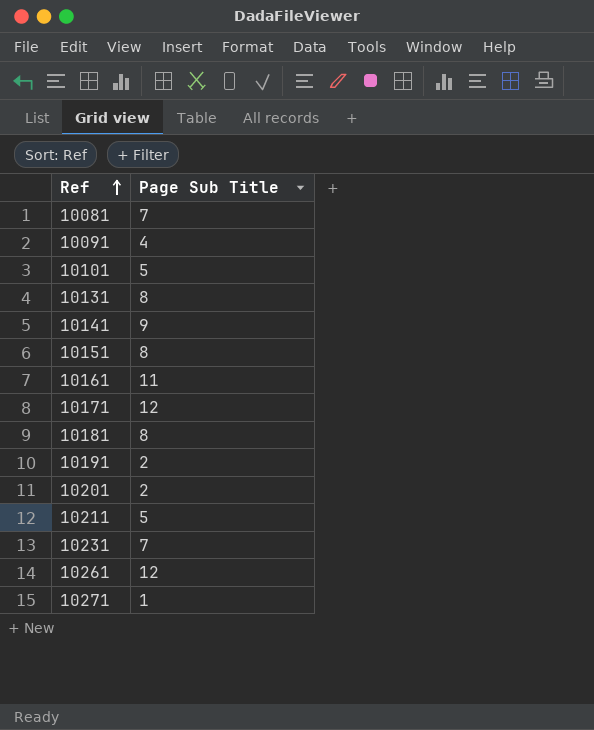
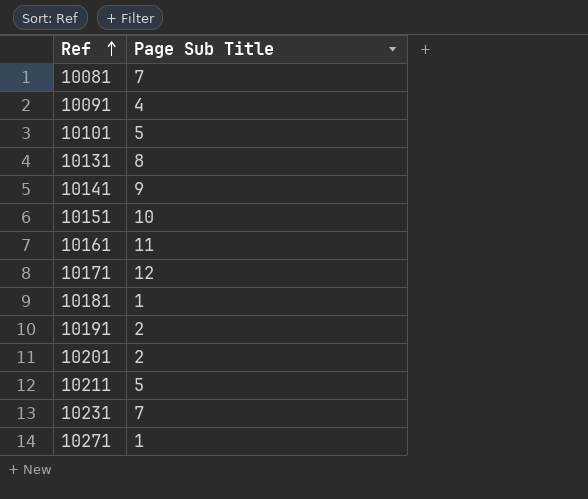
row 10261: 12 -> none
10151 | Page Sub Title: 8 -> 10
10181 | Page Sub Title: 8 -> 1

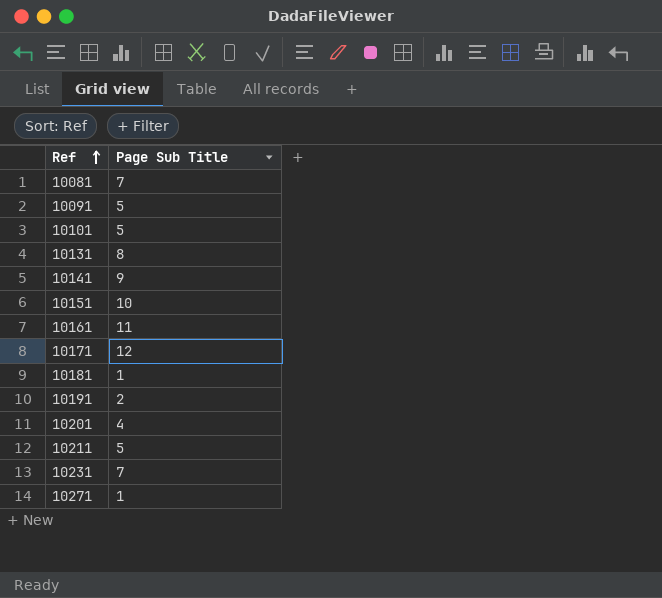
10091 | Page Sub Title: 4 -> 5
10201 | Page Sub Title: 2 -> 4

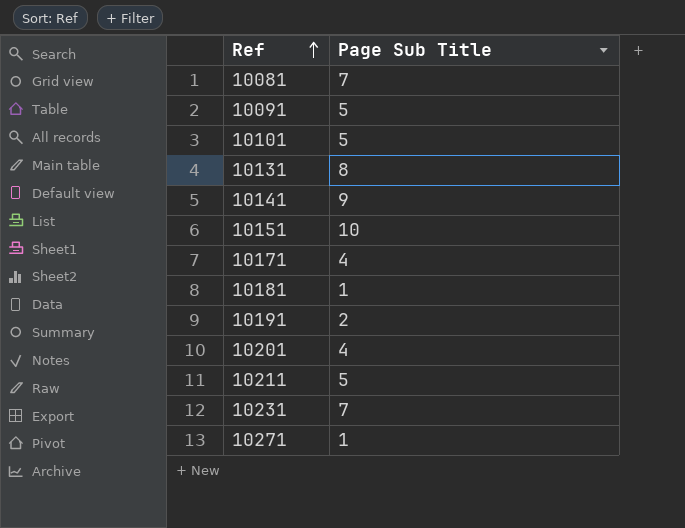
row 10161: 11 -> none
10171 | Page Sub Title: 12 -> 4

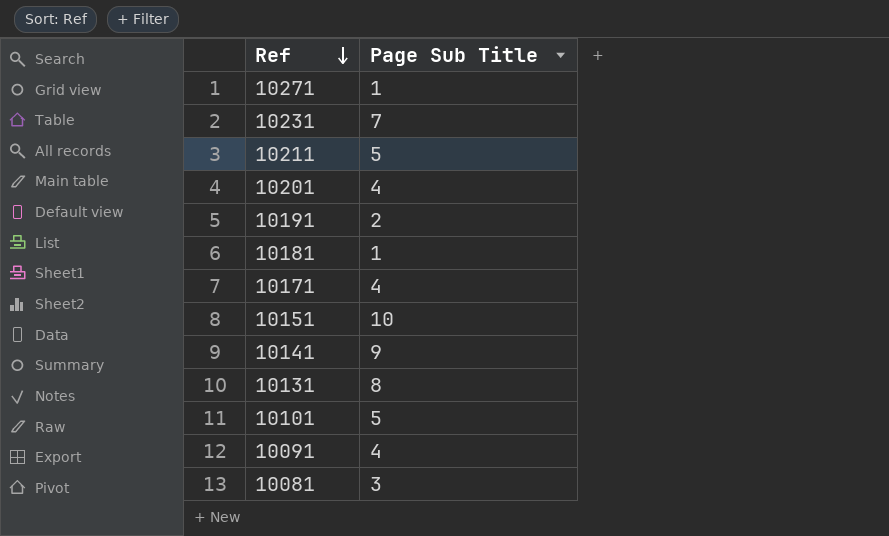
row order: Ref ascending -> Ref descending
10091 | Page Sub Title: 5 -> 4
10081 | Page Sub Title: 7 -> 3

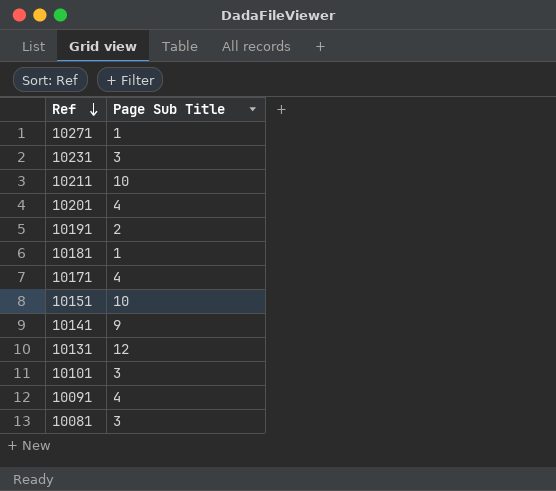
10231 | Page Sub Title: 7 -> 3
10211 | Page Sub Title: 5 -> 10
10131 | Page Sub Title: 8 -> 12
10101 | Page Sub Title: 5 -> 3

